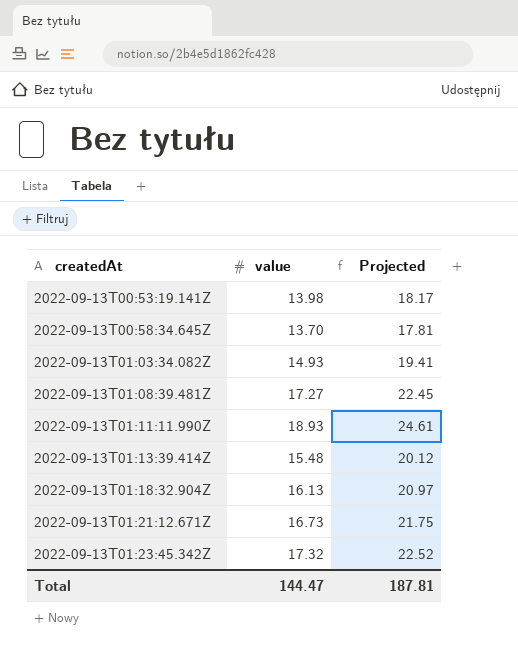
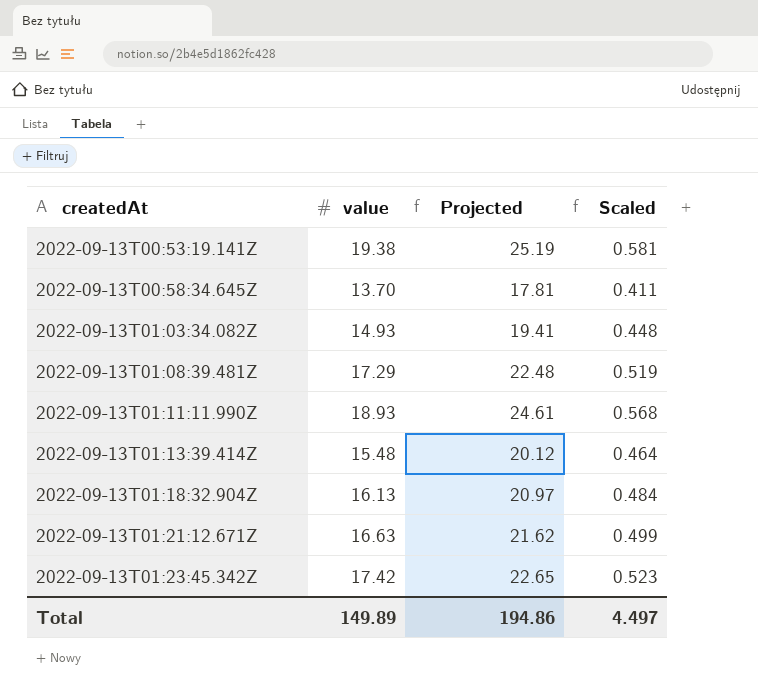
column Scaled | formula: none -> [value] * 0.03
2022-09-13T00:53:19.141Z | value: 13.98 -> 19.38
2022-09-13T00:53:19.141Z | Projected: 18.17 -> 25.19
2022-09-13T01:08:39.481Z | value: 17.27 -> 17.29
2022-09-13T01:08:39.481Z | Projected: 22.45 -> 22.48
2022-09-13T01:21:12.671Z | value: 16.73 -> 16.63
2022-09-13T01:21:12.671Z | Projected: 21.75 -> 21.62
2022-09-13T01:23:45.342Z | value: 17.32 -> 17.42
2022-09-13T01:23:45.342Z | Projected: 22.52 -> 22.65
Total | value: 144.47 -> 149.89
Total | Projected: 187.81 -> 194.86

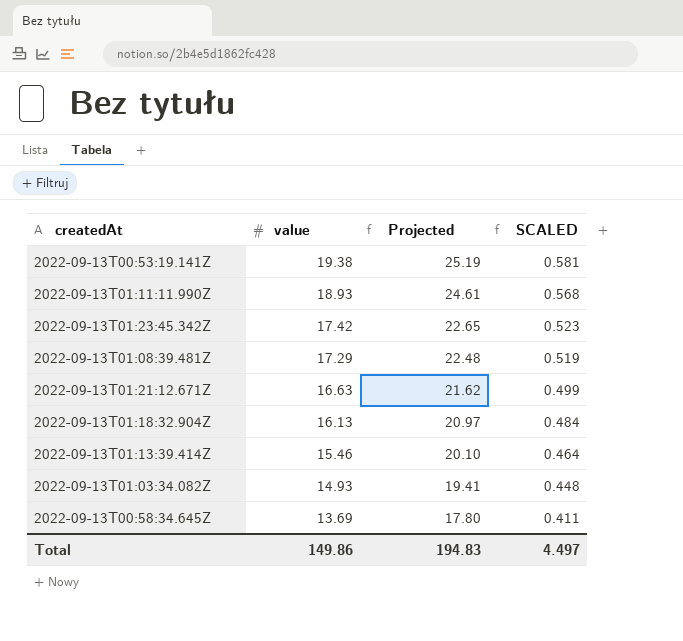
row order: createdAt ascending -> value descending
column name: Scaled -> SCALED
2022-09-13T01:13:39.414Z | value: 15.48 -> 15.46
2022-09-13T01:13:39.414Z | Projected: 20.12 -> 20.10
2022-09-13T00:58:34.645Z | value: 13.70 -> 13.69
2022-09-13T00:58:34.645Z | Projected: 17.81 -> 17.80
Total | value: 149.89 -> 149.86
Total | Projected: 194.86 -> 194.83

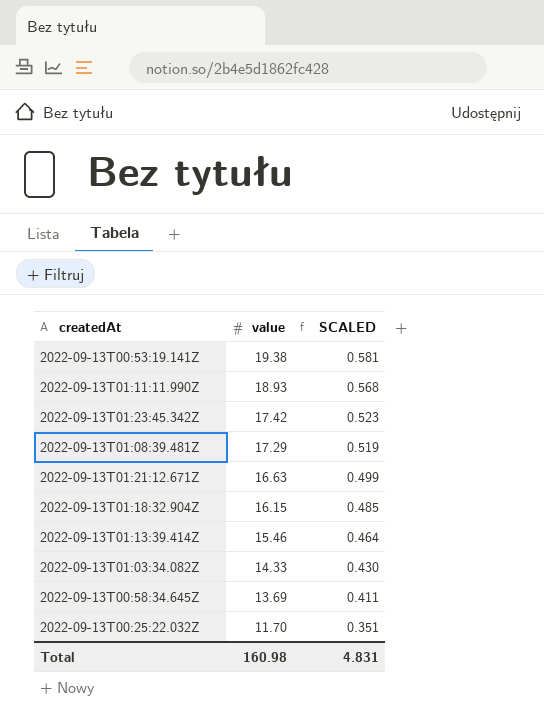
column Projected | formula: [value] * 1.3 -> none
2022-09-13T01:18:32.904Z | value: 16.13 -> 16.15
2022-09-13T01:18:32.904Z | SCALED: 0.484 -> 0.485
2022-09-13T01:03:34.082Z | value: 14.93 -> 14.33
2022-09-13T01:03:34.082Z | SCALED: 0.448 -> 0.430
row 2022-09-13T00:25:22.032Z: none -> 11.70 | 0.351
Total | value: 149.86 -> 160.98
Total | SCALED: 4.497 -> 4.831

